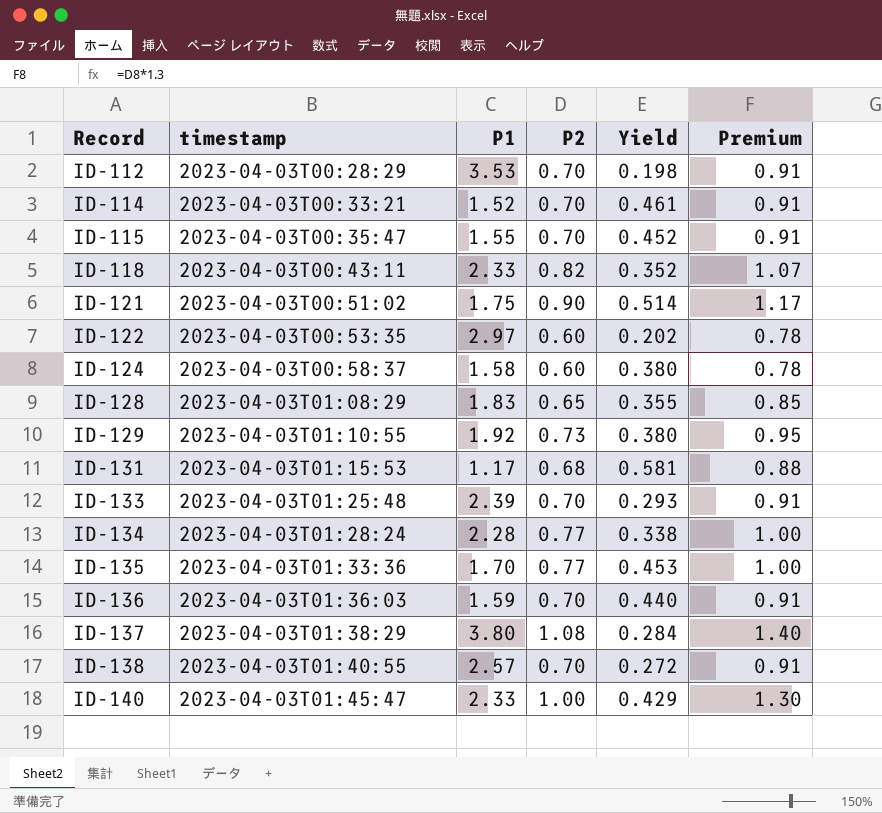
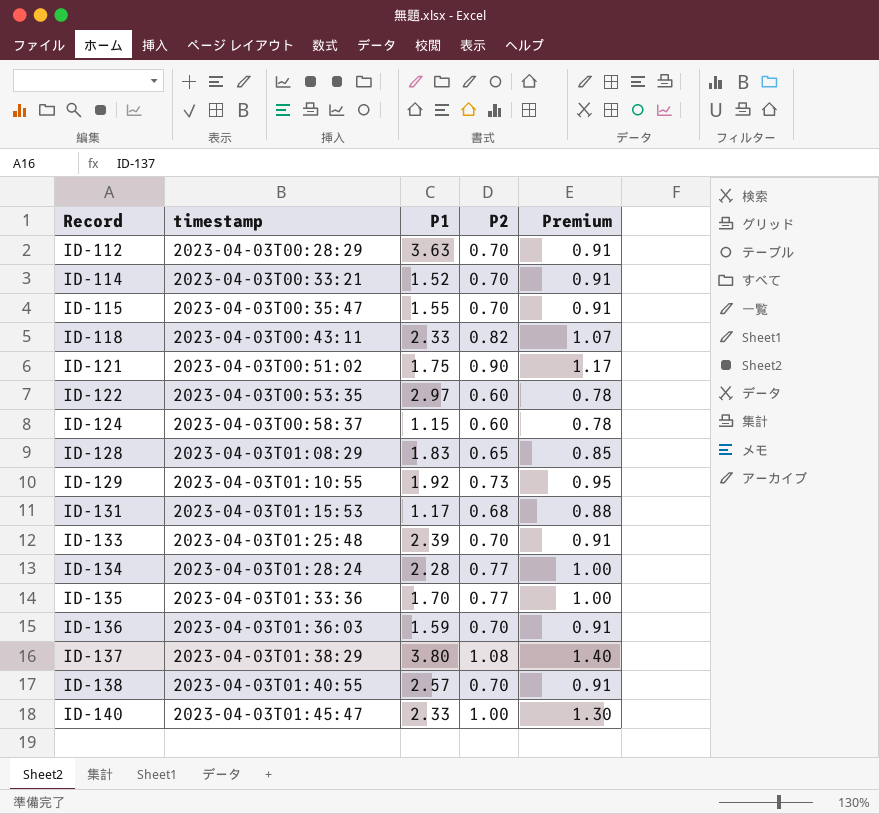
column Yield | formula: [P2] / [P1] -> none
ID-112 | P1: 3.53 -> 3.63
ID-124 | P1: 1.58 -> 1.15

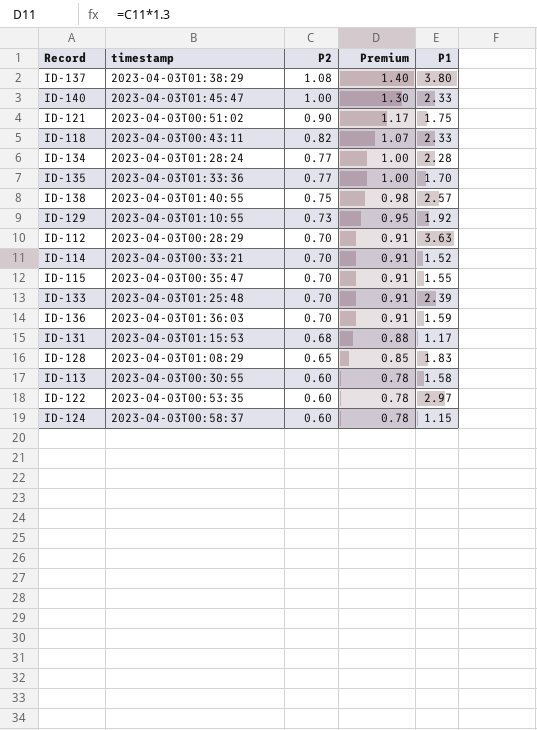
row order: Record ascending -> P2 descending
column P1 | position: 3 -> 5
ID-138 | P2: 0.70 -> 0.75
ID-138 | Premium: 0.91 -> 0.98
row ID-113: none -> 2023-04-03T00:30:55 | 0.60 | 0.78 | 1.58

